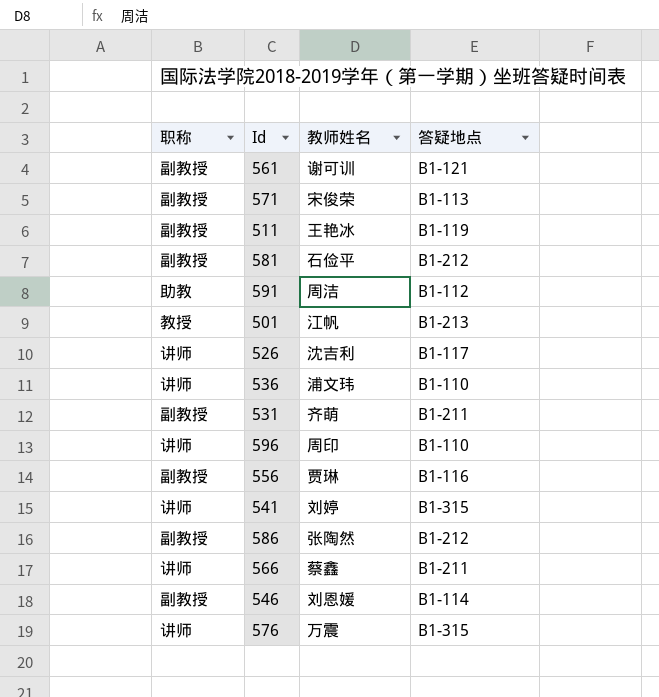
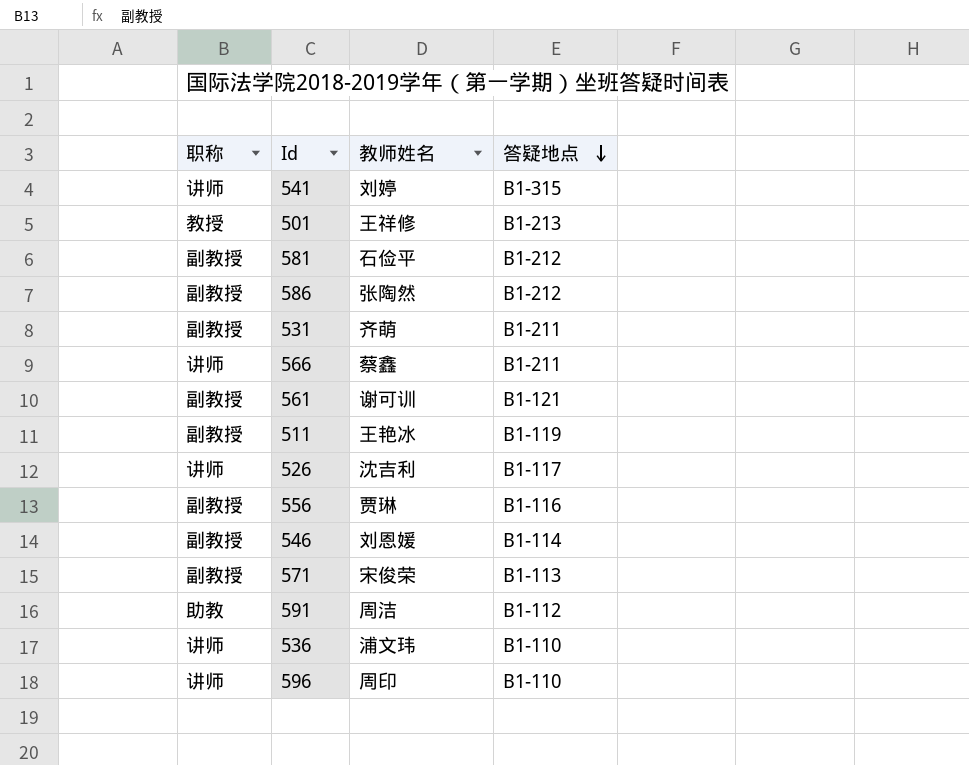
row order: none -> 答疑地点 descending
row 576: 讲师 | 万震 | B1-315 -> none
501 | 教师姓名: 江帆 -> 王祥修

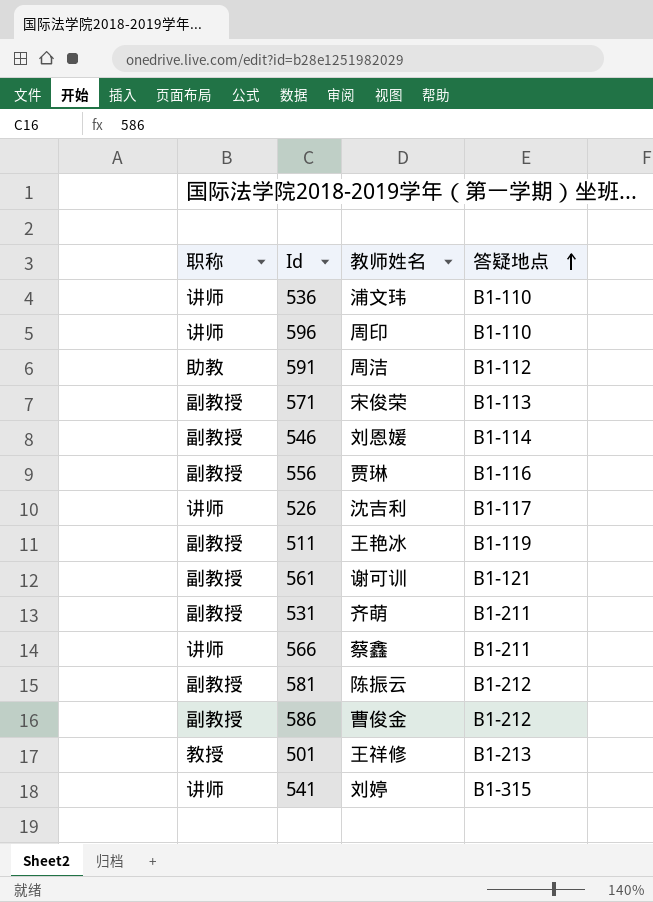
row order: 答疑地点 descending -> 答疑地点 ascending
581 | 教师姓名: 石俭平 -> 陈振云
586 | 教师姓名: 张陶然 -> 曹俊金

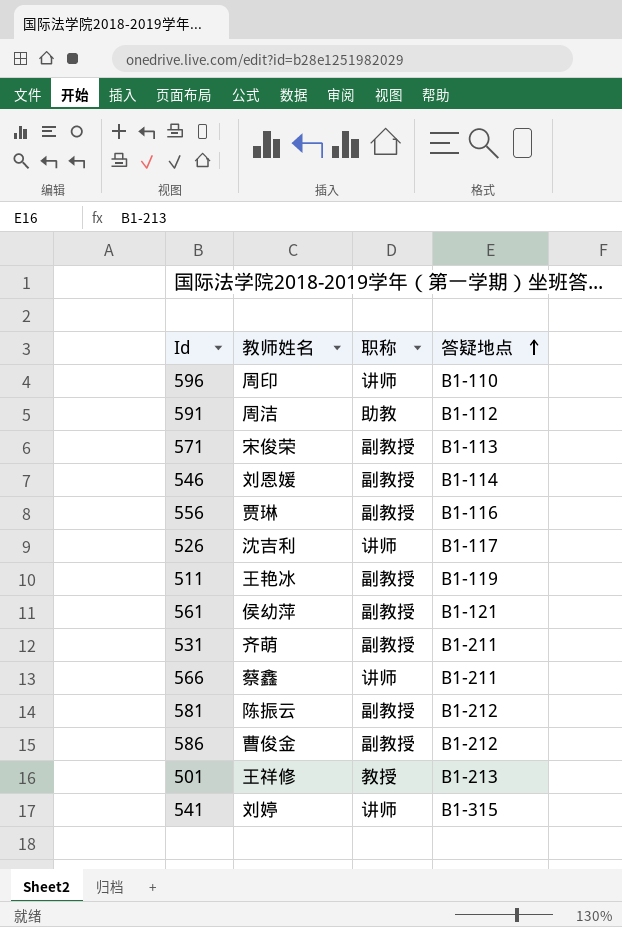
column 职称 | position: 1 -> 3
row 536: 讲师 | 浦文玮 | B1-110 -> none
561 | 教师姓名: 谢可训 -> 侯幼萍

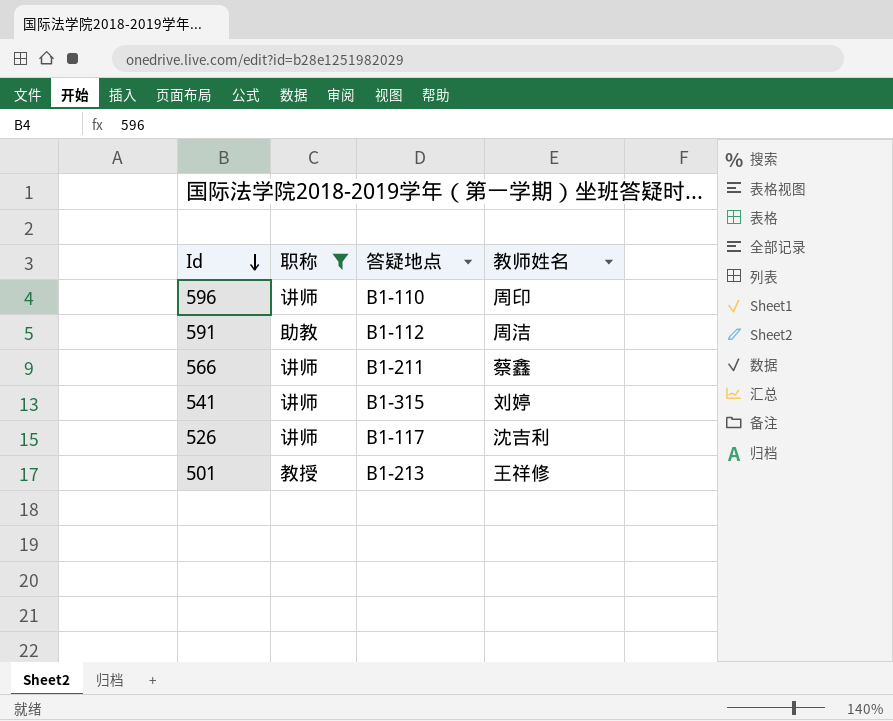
filter: none -> 职称 != 副教授
row order: 答疑地点 ascending -> Id descending
column 教师姓名 | position: 2 -> 4

